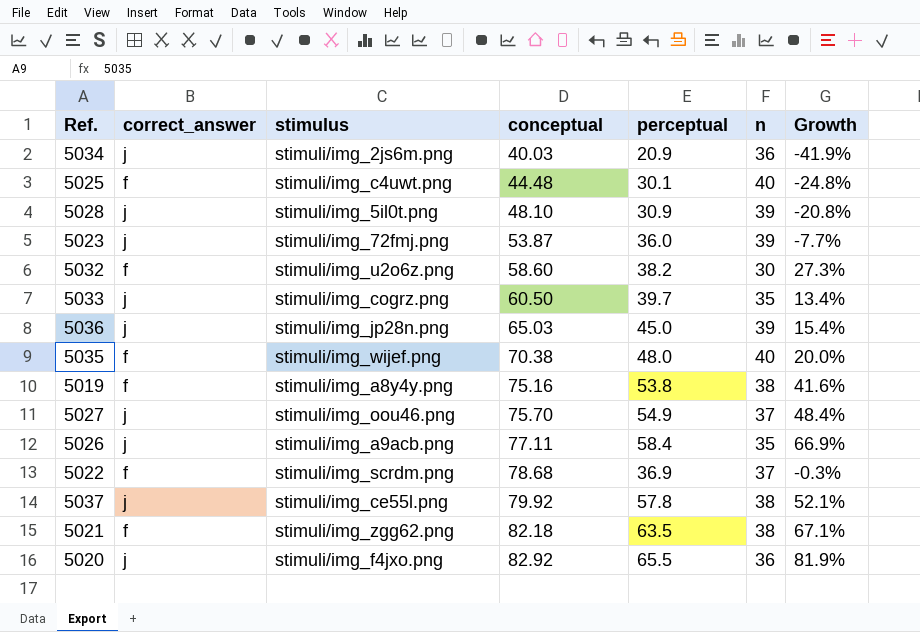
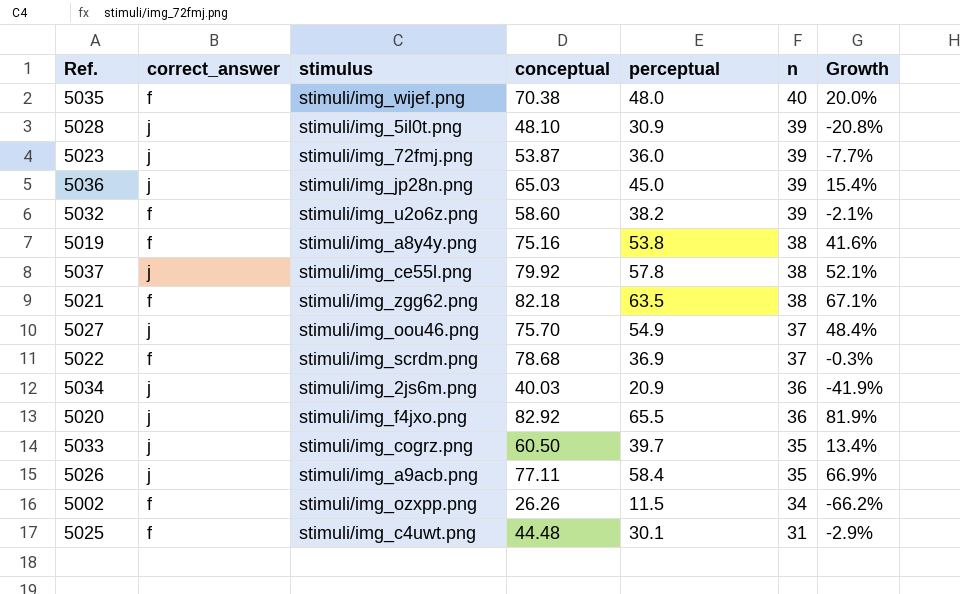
row order: conceptual ascending -> n descending
5032 | n: 30 -> 39
5032 | Growth: 27.3% -> -2.1%
row 5002: none -> f | stimuli/img_ozxpp.png | 26.26 | 11.5 | 34 | -66.2%
5025 | n: 40 -> 31
5025 | Growth: -24.8% -> -2.9%

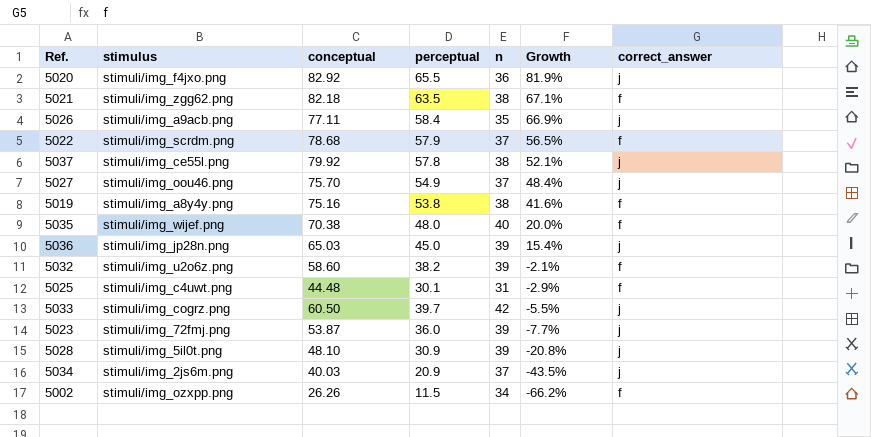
row order: n descending -> Growth descending
column correct_answer | position: 2 -> 7
5022 | perceptual: 36.9 -> 57.9
5022 | Growth: -0.3% -> 56.5%
5033 | n: 35 -> 42
5033 | Growth: 13.4% -> -5.5%
5034 | n: 36 -> 37
5034 | Growth: -41.9% -> -43.5%

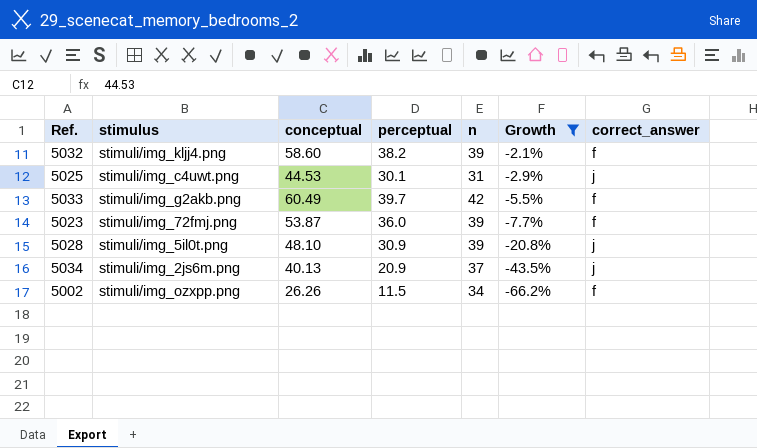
filter: none -> Growth <= -2.1%
5032 | stimulus: stimuli/img_u2o6z.png -> stimuli/img_kljj4.png
5025 | conceptual: 44.48 -> 44.53
5025 | correct_answer: f -> j
5033 | stimulus: stimuli/img_cogrz.png -> stimuli/img_g2akb.png
5033 | conceptual: 60.50 -> 60.49
5033 | correct_answer: j -> f
5023 | correct_answer: j -> f
5034 | conceptual: 40.03 -> 40.13

